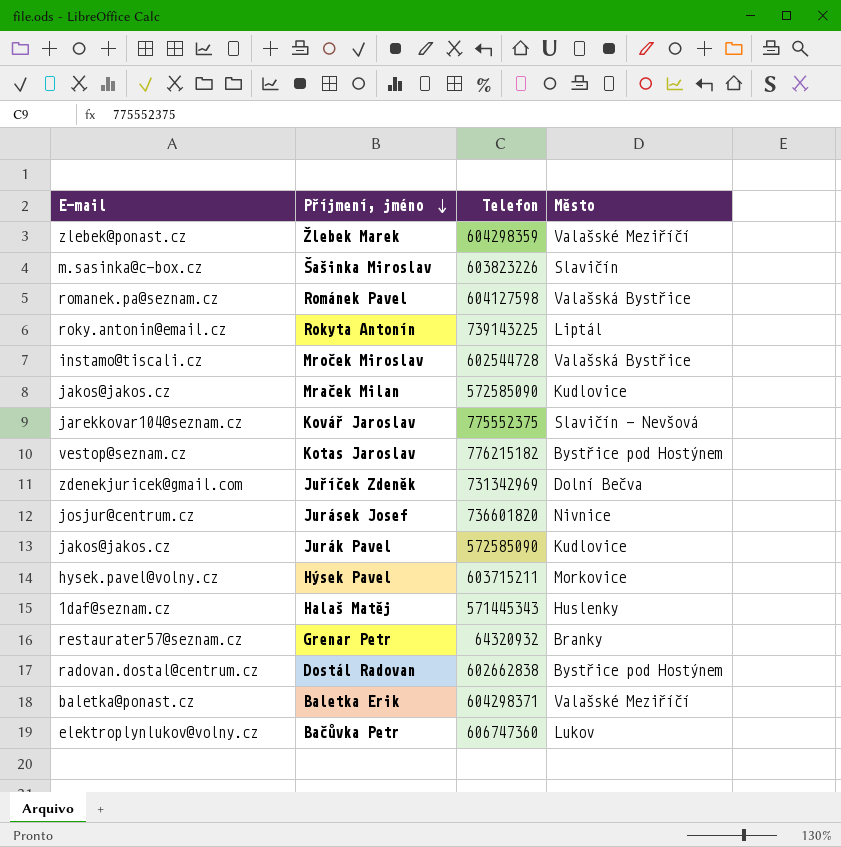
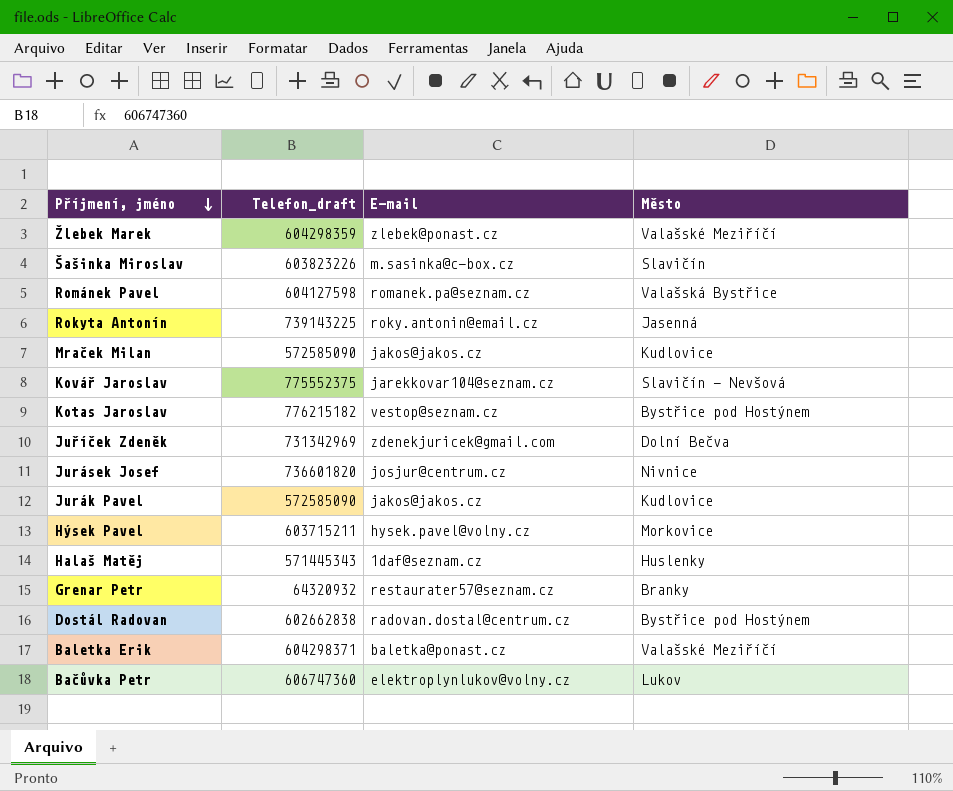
column name: Telefon -> Telefon_draft
column E-mail | position: 1 -> 3
row Mroček Miroslav: instamo@tiscali.cz | 602544728 | Valašská Bystřice -> none
Rokyta Antonín | Město: Liptál -> Jasenná

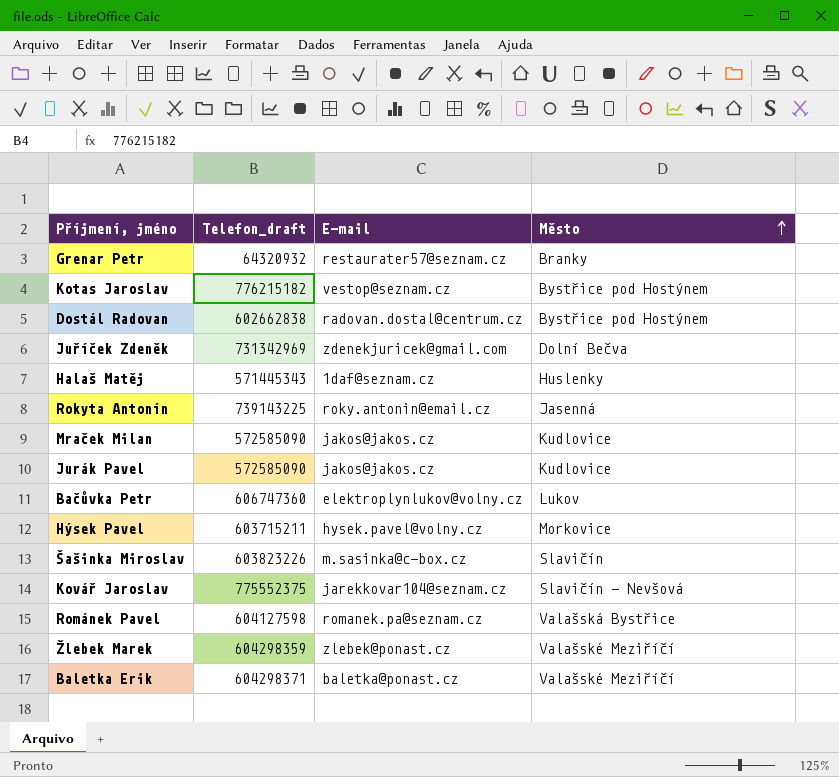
row order: Příjmení, jméno descending -> Město ascending
row Jurásek Josef: 736601820 | josjur@centrum.cz | Nivnice -> none

